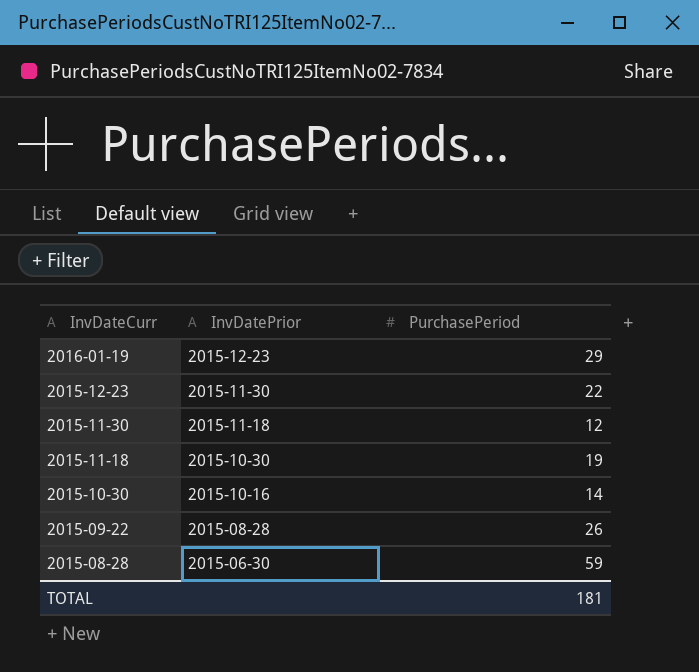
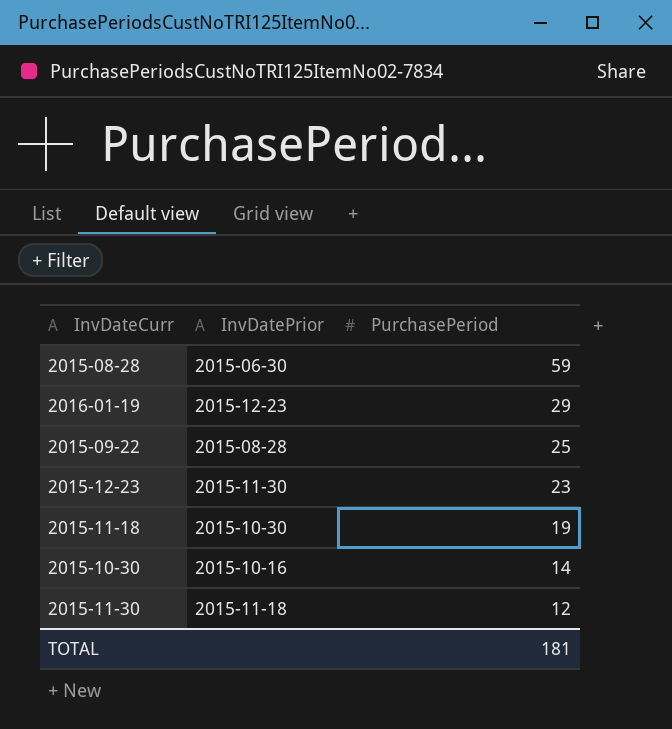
row order: InvDateCurr descending -> PurchasePeriod descending
2015-09-22 | PurchasePeriod: 26 -> 25
2015-12-23 | PurchasePeriod: 22 -> 23

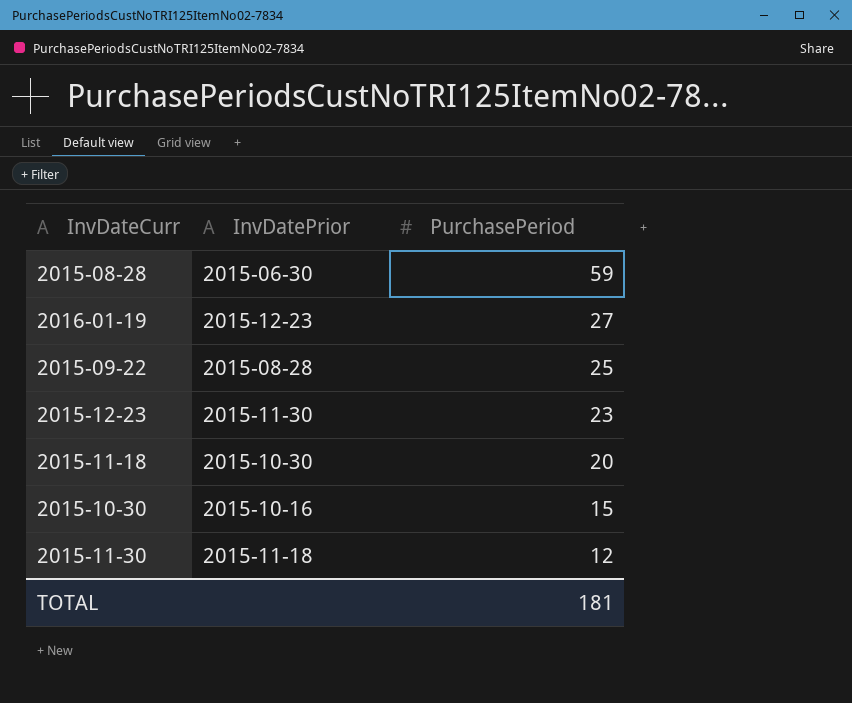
2016-01-19 | PurchasePeriod: 29 -> 27
2015-11-18 | PurchasePeriod: 19 -> 20
2015-10-30 | PurchasePeriod: 14 -> 15

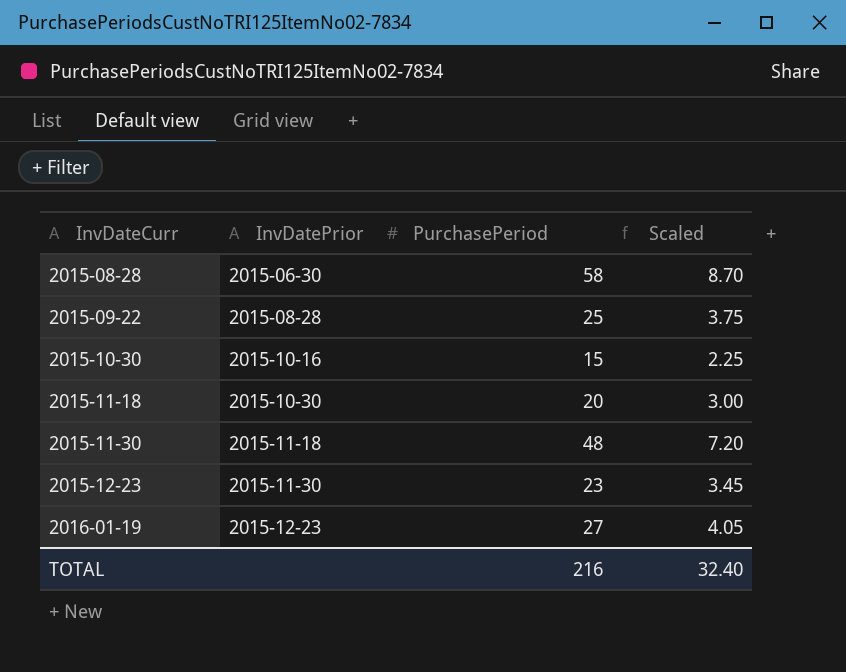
row order: PurchasePeriod descending -> InvDateCurr ascending
column Scaled | formula: none -> [PurchasePeriod] * 0.15
2015-08-28 | PurchasePeriod: 59 -> 58
2015-11-30 | PurchasePeriod: 12 -> 48
TOTAL | PurchasePeriod: 181 -> 216

